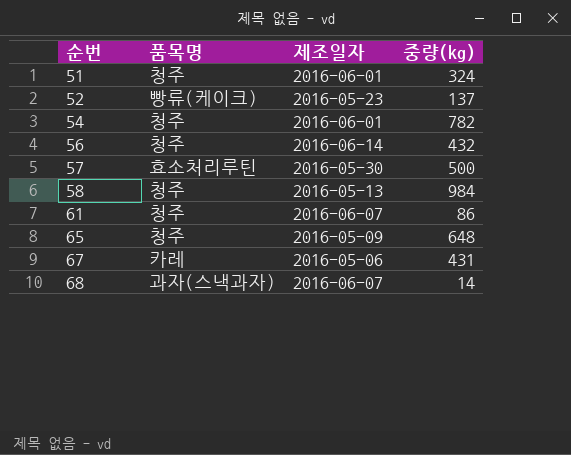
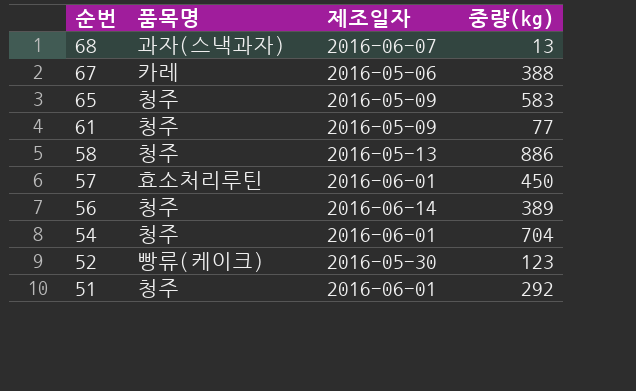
row order: 순번 ascending -> 순번 descending
68 | 중량(kg): 14 -> 13
67 | 중량(kg): 431 -> 388
65 | 중량(kg): 648 -> 583
61 | 제조일자: 2016-06-07 -> 2016-05-09
61 | 중량(kg): 86 -> 77
58 | 중량(kg): 984 -> 886
57 | 제조일자: 2016-05-30 -> 2016-06-01
57 | 중량(kg): 500 -> 450
56 | 중량(kg): 432 -> 389
54 | 중량(kg): 782 -> 704
52 | 제조일자: 2016-05-23 -> 2016-05-30
52 | 중량(kg): 137 -> 123
51 | 중량(kg): 324 -> 292

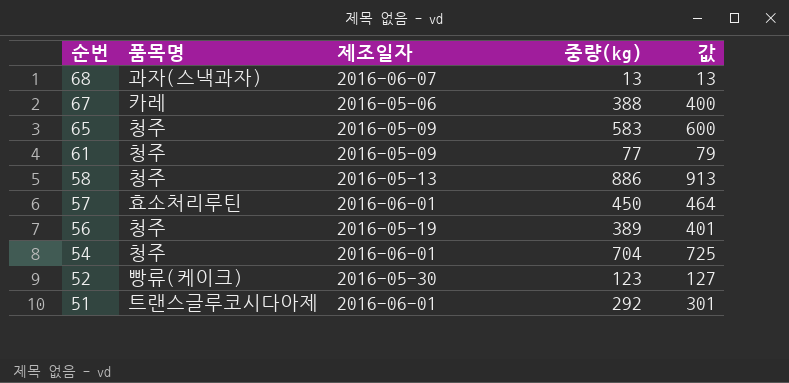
column 값 | formula: none -> [중량(kg)] * 1.03
56 | 제조일자: 2016-06-14 -> 2016-05-19
51 | 품목명: 청주 -> 트랜스글루코시다아제

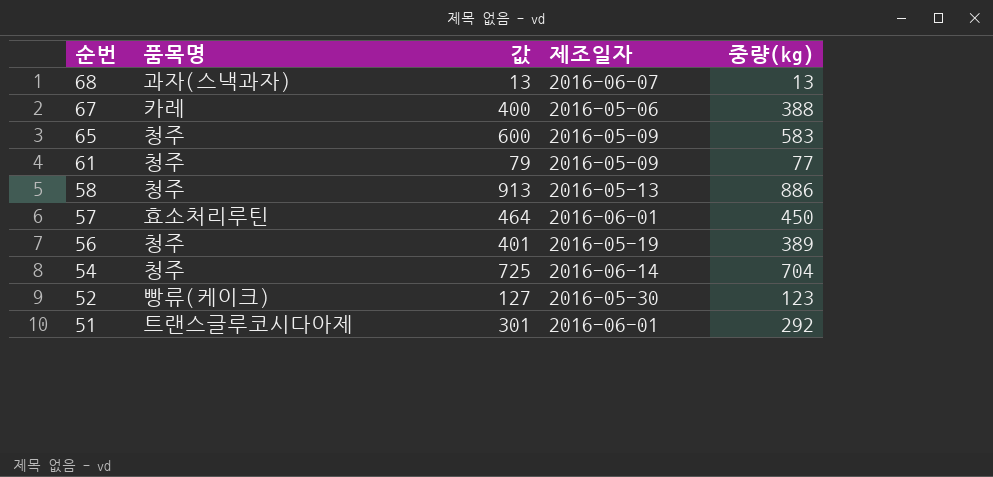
column 값 | position: 5 -> 3
54 | 제조일자: 2016-06-01 -> 2016-06-14

